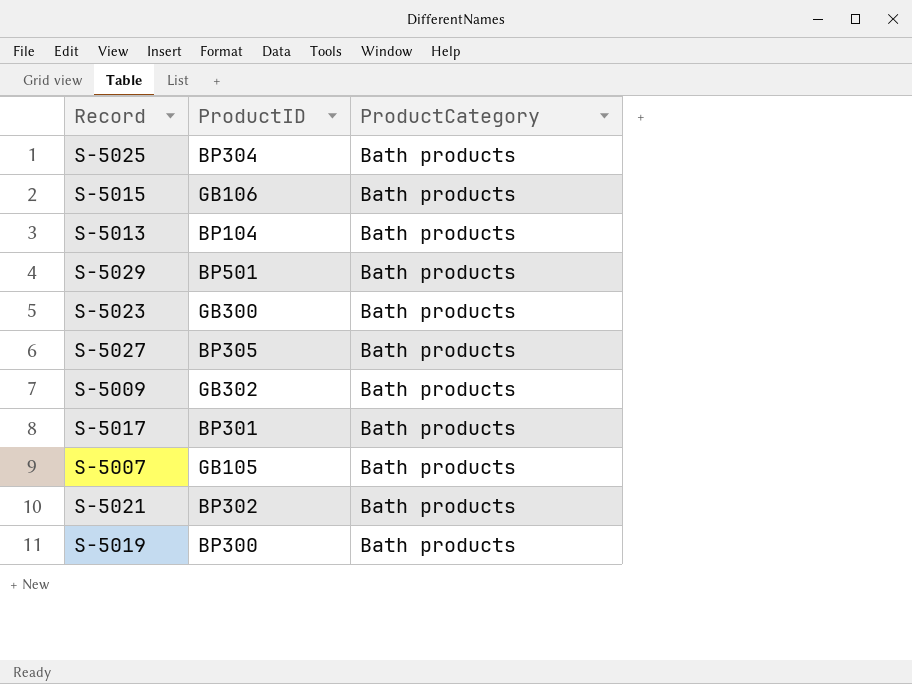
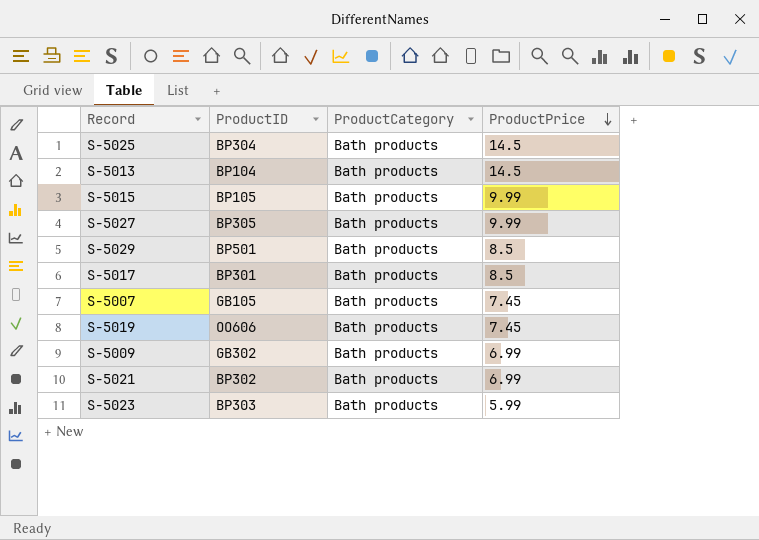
row order: none -> ProductPrice descending
column ProductPrice | position: none -> 4
S-5015 | ProductID: GB106 -> BP105
S-5019 | ProductID: BP300 -> OO606
S-5023 | ProductID: GB300 -> BP303

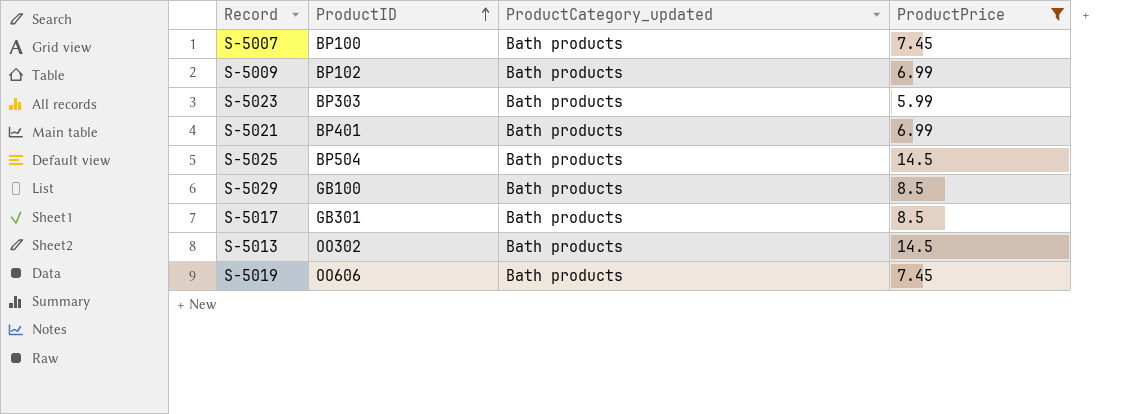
filter: none -> ProductPrice != 9.99
row order: ProductPrice descending -> ProductID ascending
column name: ProductCategory -> ProductCategory_updated
S-5007 | ProductID: GB105 -> BP100
S-5009 | ProductID: GB302 -> BP102
S-5021 | ProductID: BP302 -> BP401
S-5025 | ProductID: BP304 -> BP504
S-5029 | ProductID: BP501 -> GB100
S-5017 | ProductID: BP301 -> GB301
S-5013 | ProductID: BP104 -> OO302

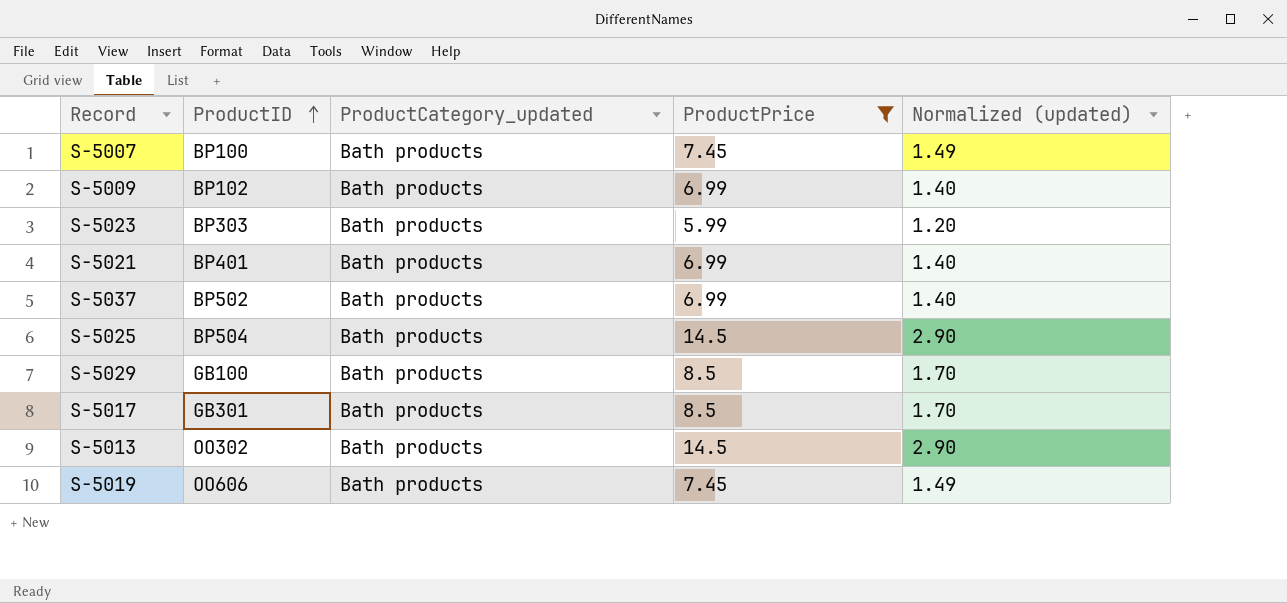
column Normalized (updated) | formula: none -> [ProductPrice] * 0.2
row S-5037: none -> BP502 | Bath products | 6.99 | 1.40

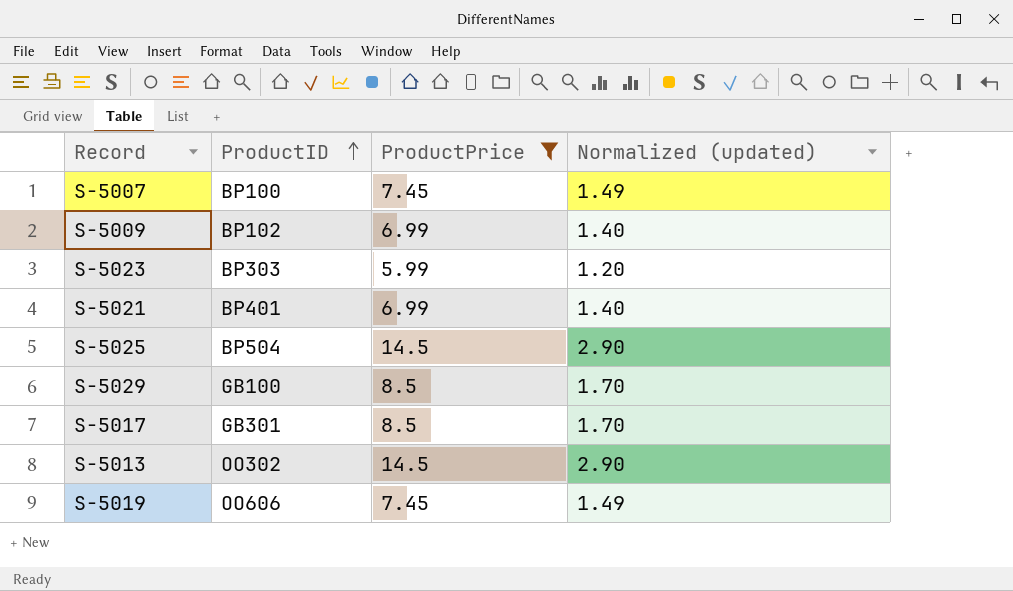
column ProductCategory_updated | position: 3 -> none
row S-5037: BP502 | Bath products | 6.99 | 1.40 -> none

